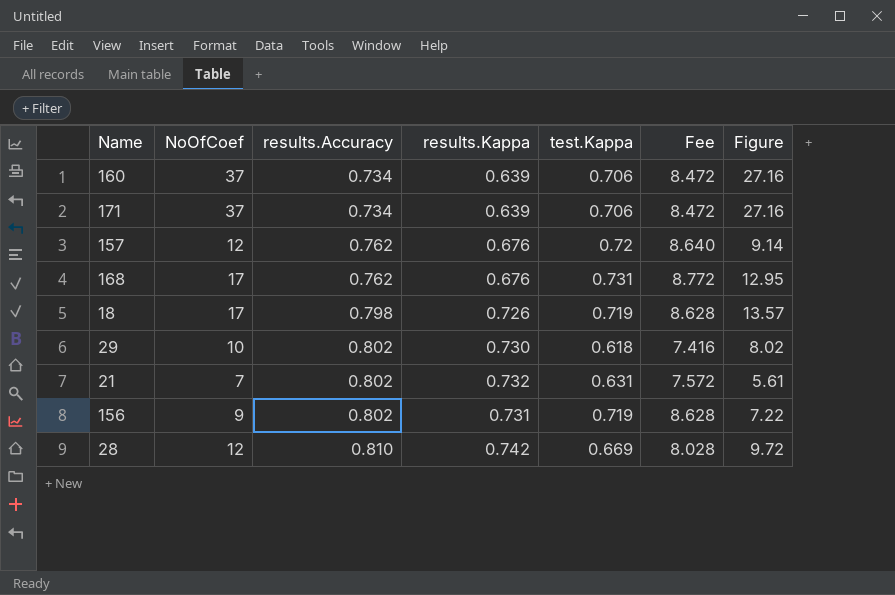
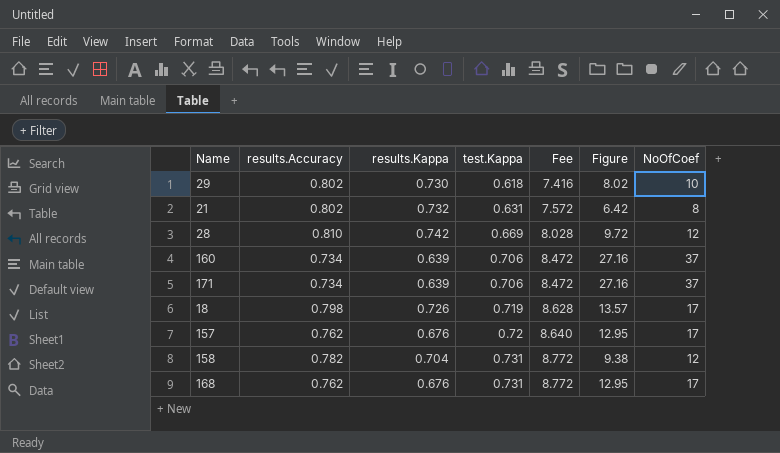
row order: results.Accuracy ascending -> test.Kappa ascending
column NoOfCoef | position: 2 -> 7
row 156: 9 | 0.802 | 0.731 | 0.719 | 8.628 | 7.22 -> none
21 | Figure: 5.61 -> 6.42
21 | NoOfCoef: 7 -> 8
157 | Figure: 9.14 -> 12.95
157 | NoOfCoef: 12 -> 17
row 158: none -> 0.782 | 0.704 | 0.731 | 8.772 | 9.38 | 12

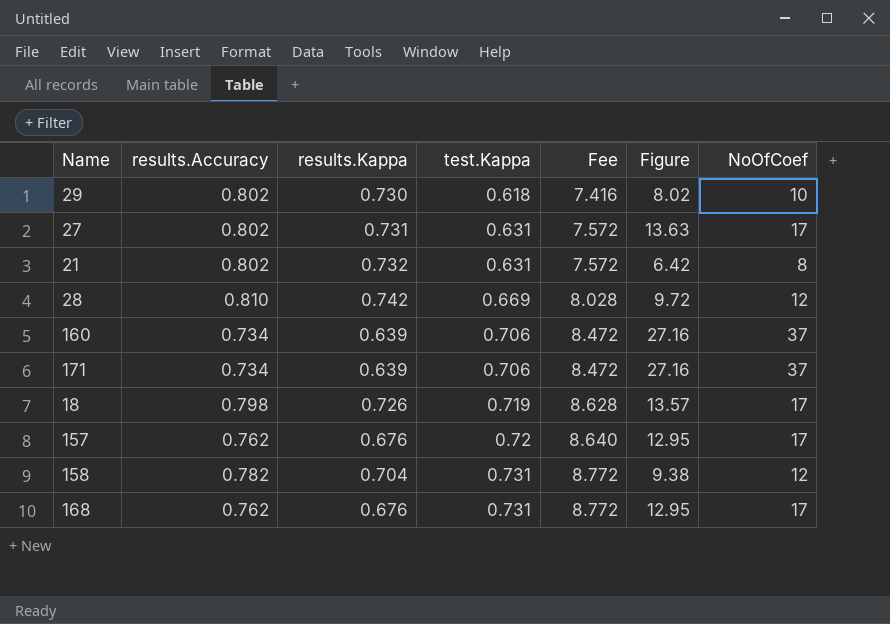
row 27: none -> 0.802 | 0.731 | 0.631 | 7.572 | 13.63 | 17

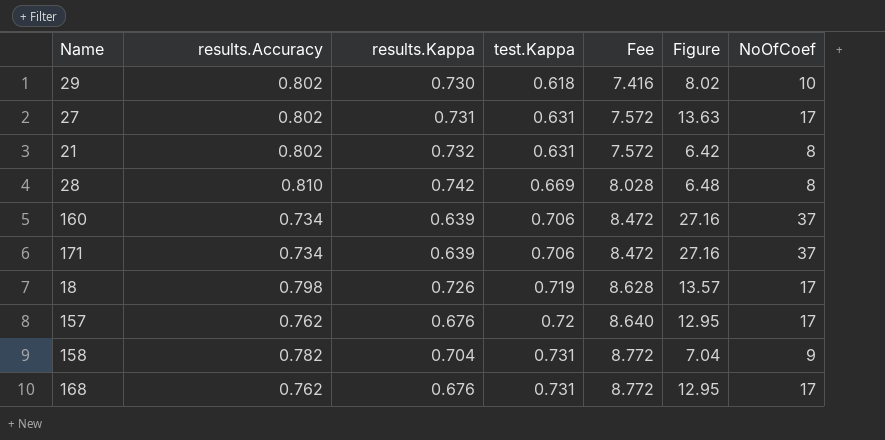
28 | Figure: 9.72 -> 6.48
28 | NoOfCoef: 12 -> 8
158 | Figure: 9.38 -> 7.04
158 | NoOfCoef: 12 -> 9

